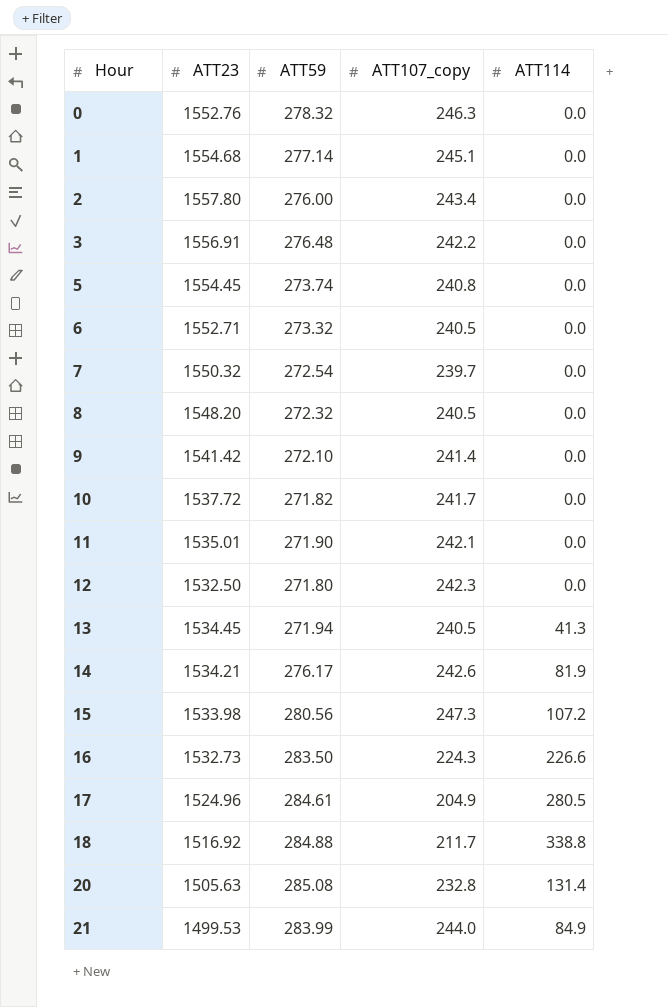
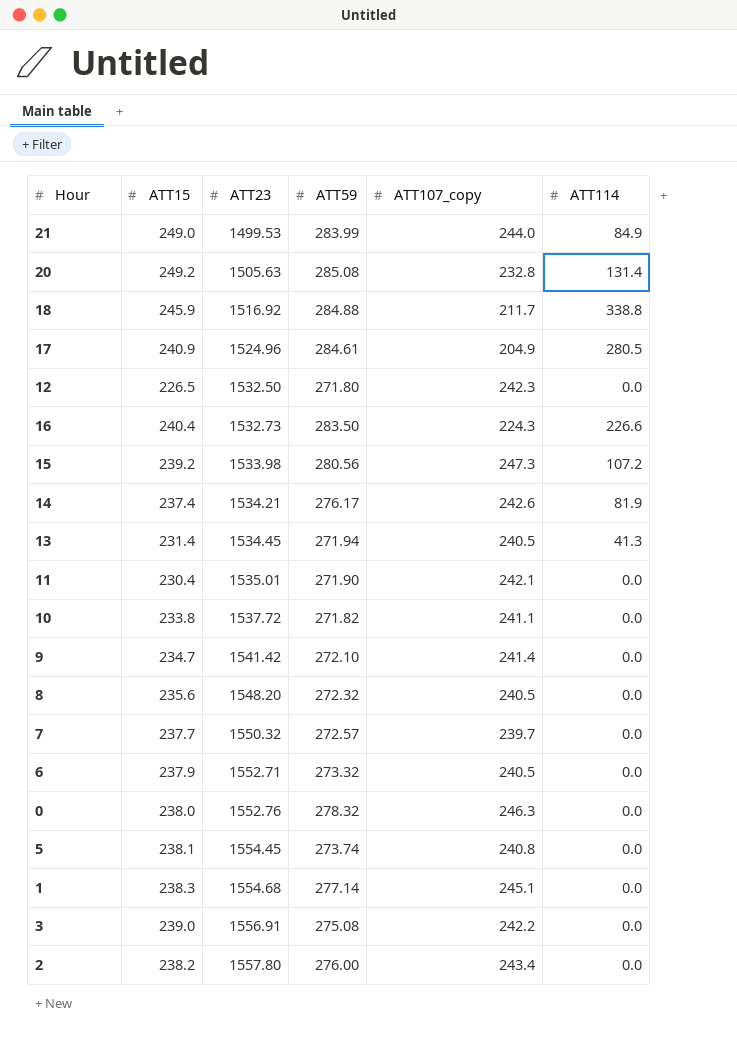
row order: Hour ascending -> ATT23 ascending
column ATT15 | position: none -> 2
10 | ATT107_copy: 241.7 -> 241.1
7 | ATT59: 272.54 -> 272.57
3 | ATT59: 276.48 -> 275.08

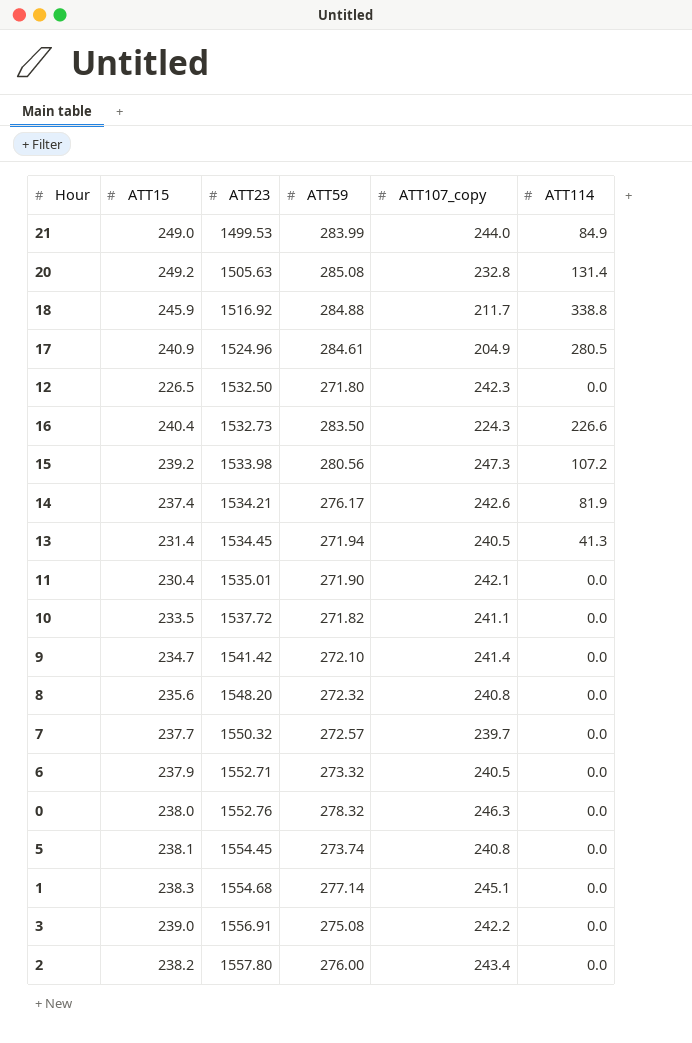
10 | ATT15: 233.8 -> 233.5
8 | ATT107_copy: 240.5 -> 240.8

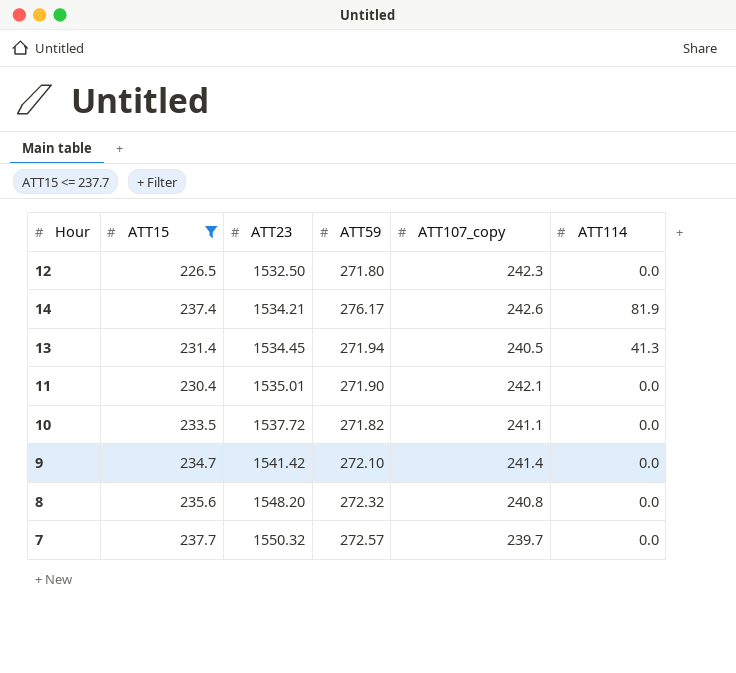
filter: none -> ATT15 <= 237.7

